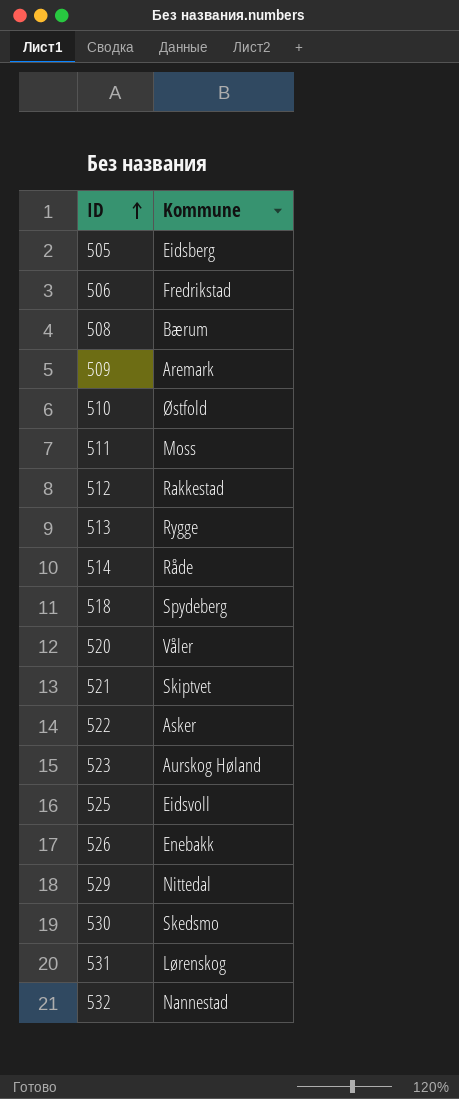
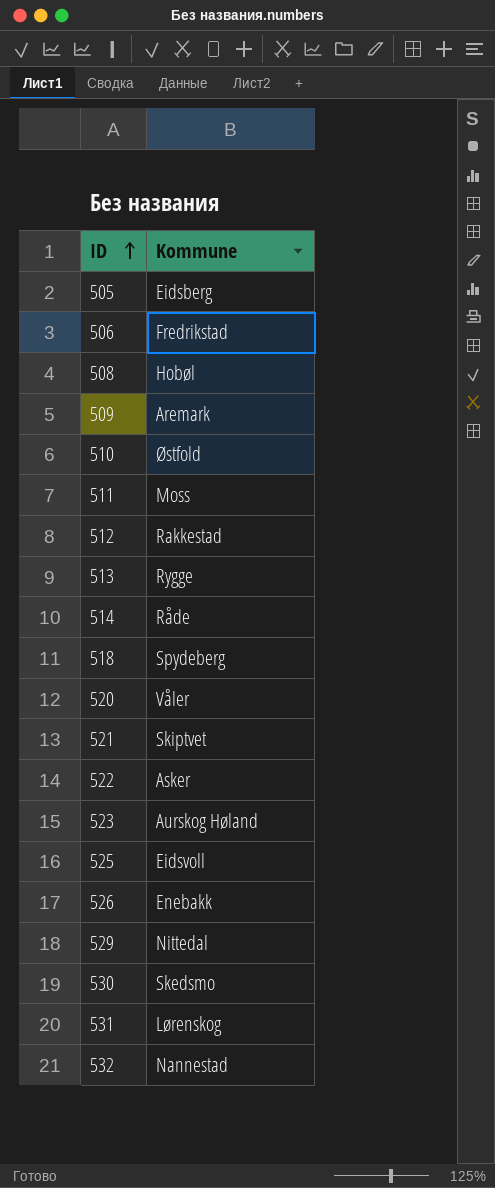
508 | Kommune: Bærum -> Hobøl

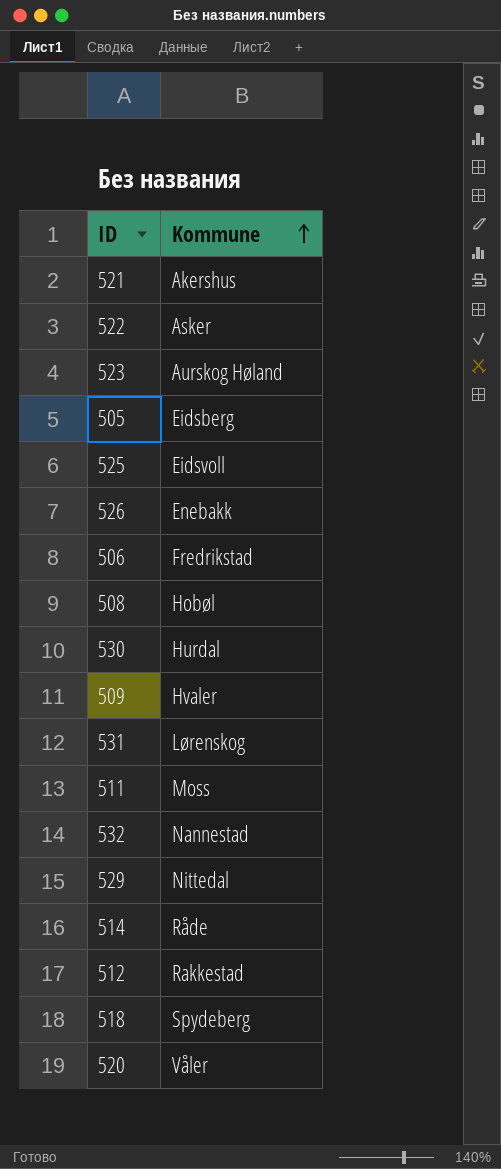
row order: ID ascending -> Kommune ascending
row 510: Østfold -> none
row 513: Rygge -> none
521 | Kommune: Skiptvet -> Akershus
530 | Kommune: Skedsmo -> Hurdal
509 | Kommune: Aremark -> Hvaler

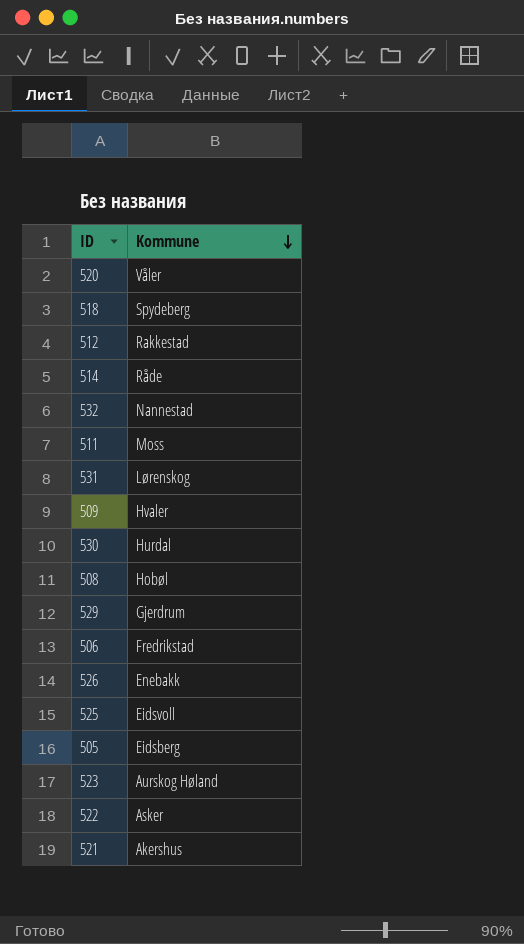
row order: Kommune ascending -> Kommune descending
529 | Kommune: Nittedal -> Gjerdrum

